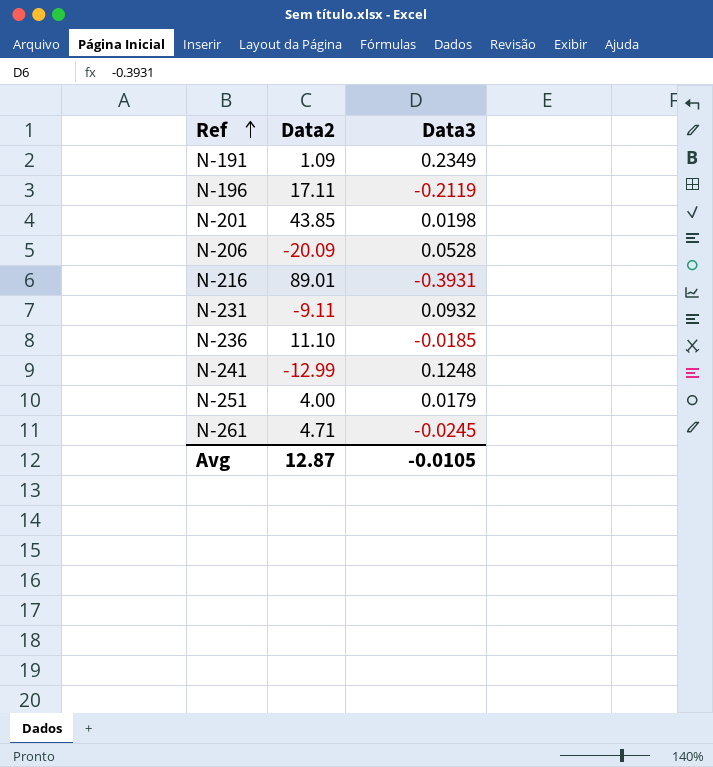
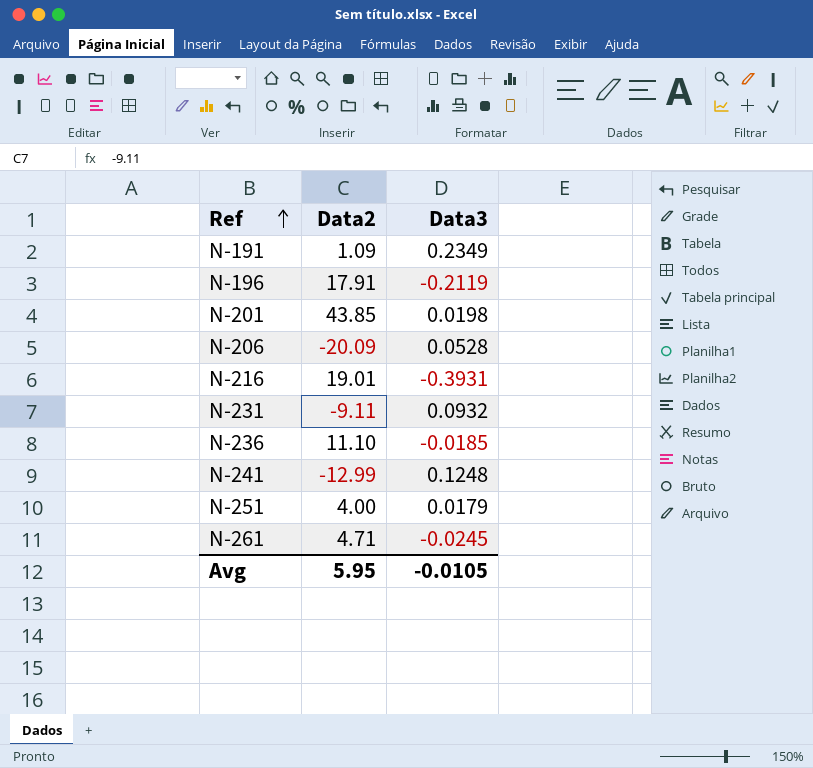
N-196 | Data2: 17.11 -> 17.91
N-216 | Data2: 89.01 -> 19.01
Avg | Data2: 12.87 -> 5.95

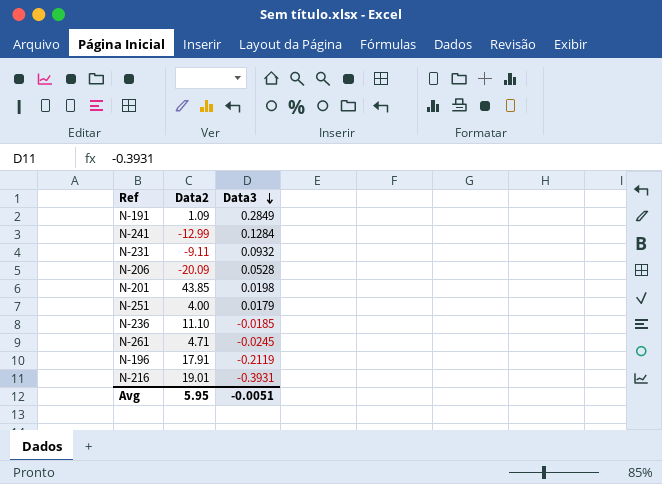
row order: Ref ascending -> Data3 descending
N-191 | Data3: 0.2349 -> 0.2849
N-241 | Data3: 0.1248 -> 0.1284
Avg | Data3: -0.0105 -> -0.0051

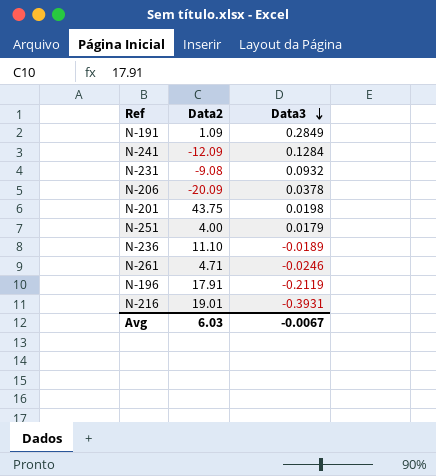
N-241 | Data2: -12.99 -> -12.09
N-231 | Data2: -9.11 -> -9.08
N-206 | Data3: 0.0528 -> 0.0378
N-201 | Data2: 43.85 -> 43.75
N-236 | Data3: -0.0185 -> -0.0189
N-261 | Data3: -0.0245 -> -0.0246
Avg | Data2: 5.95 -> 6.03
Avg | Data3: -0.0051 -> -0.0067

